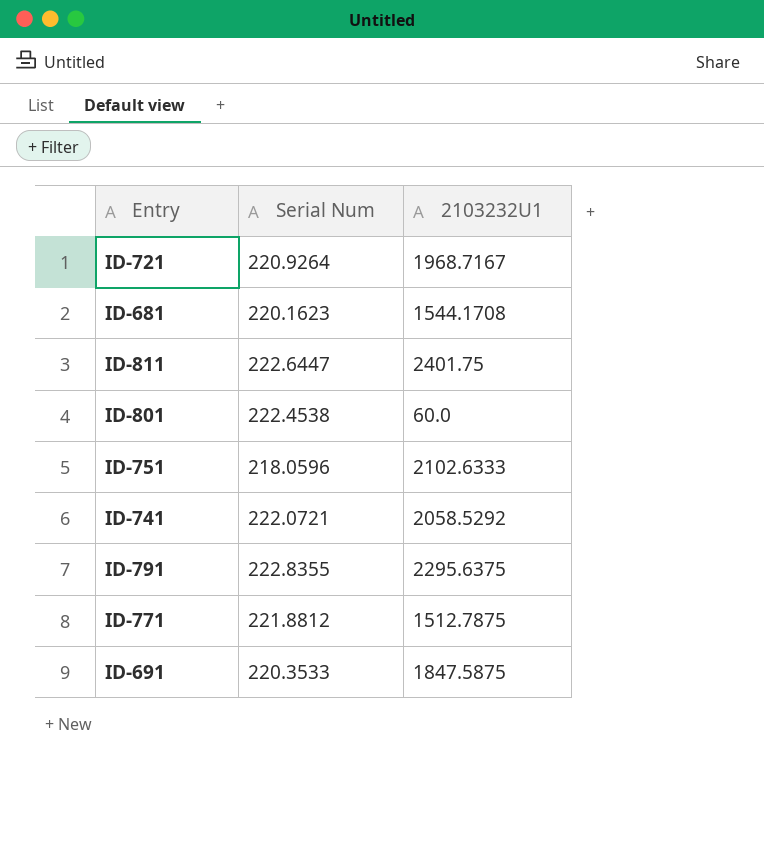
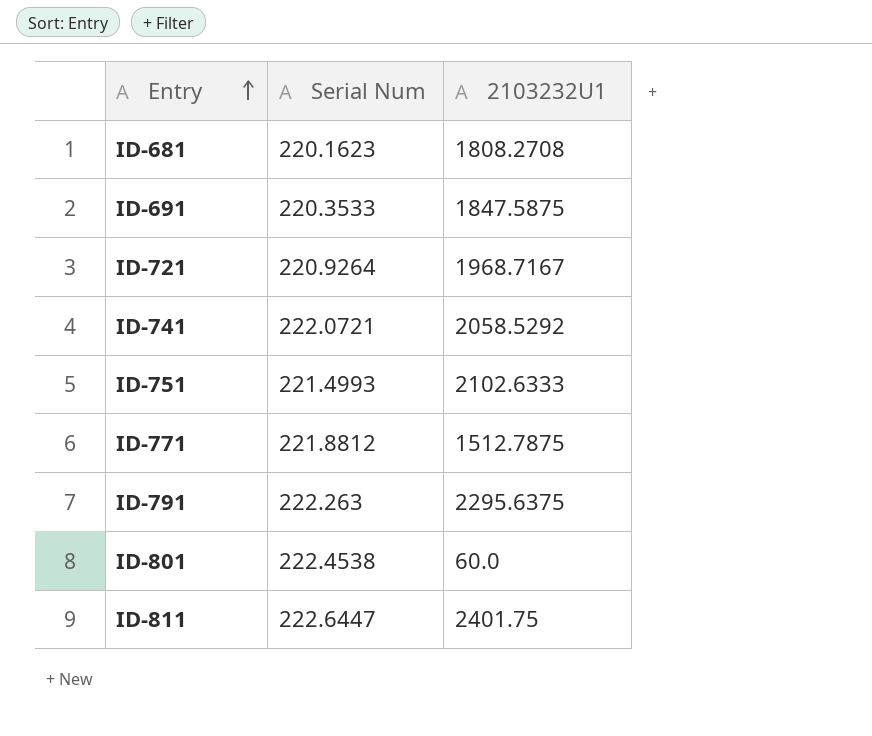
row order: none -> Entry ascending
ID-681 | 2103232U1: 1544.1708 -> 1808.2708
ID-751 | Serial Num: 218.0596 -> 221.4993
ID-791 | Serial Num: 222.8355 -> 222.263

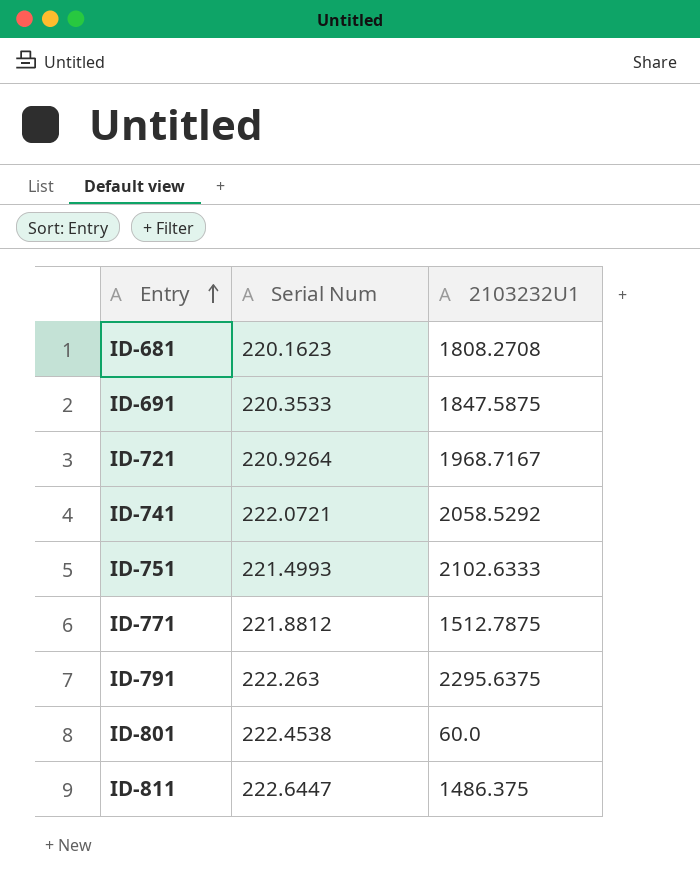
ID-811 | 2103232U1: 2401.75 -> 1486.375

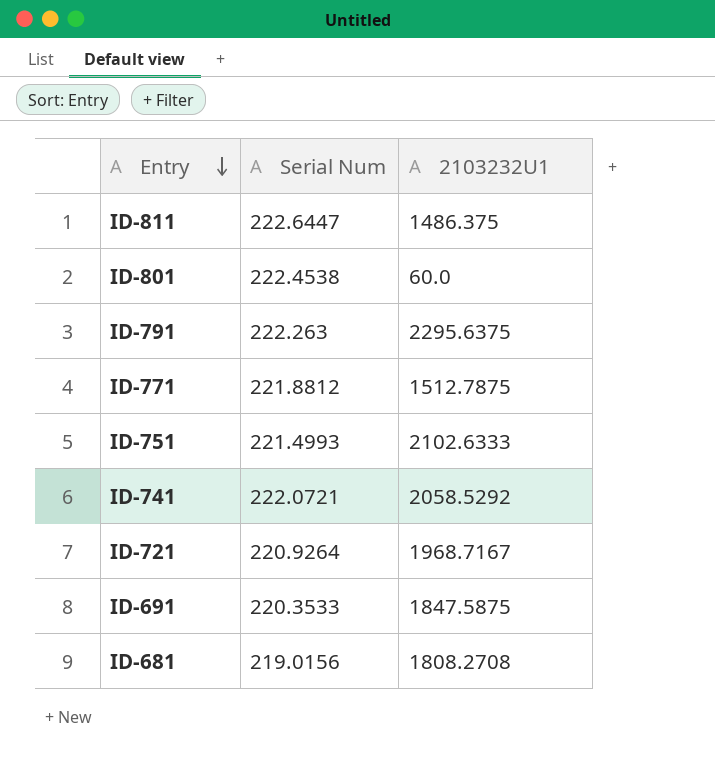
row order: Entry ascending -> Entry descending
ID-681 | Serial Num: 220.1623 -> 219.0156

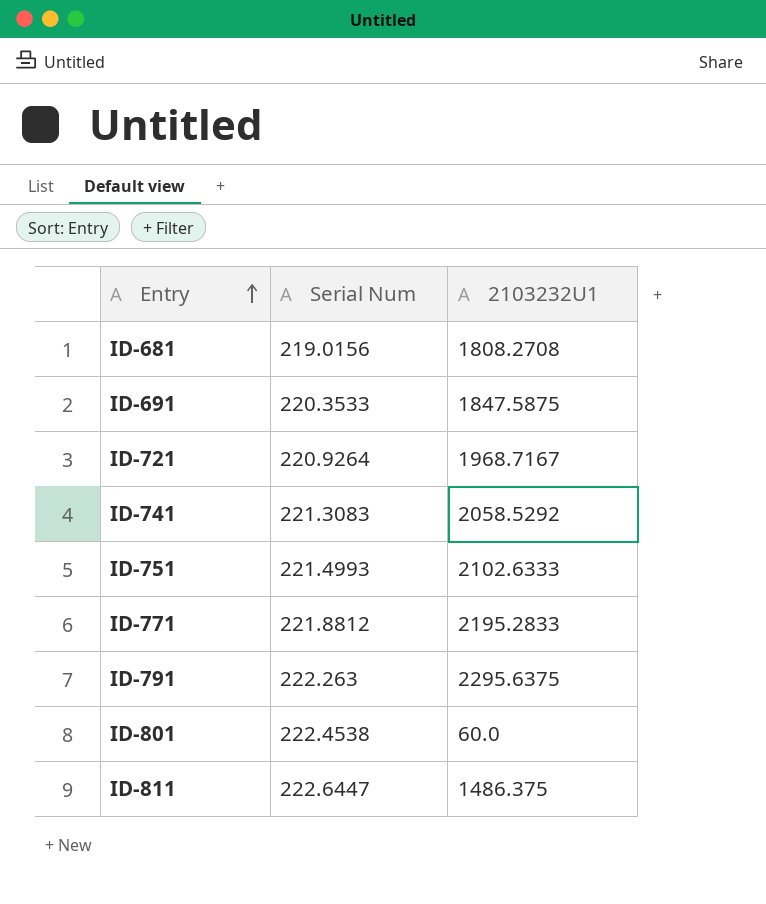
row order: Entry descending -> Entry ascending
ID-741 | Serial Num: 222.0721 -> 221.3083
ID-771 | 2103232U1: 1512.7875 -> 2195.2833

